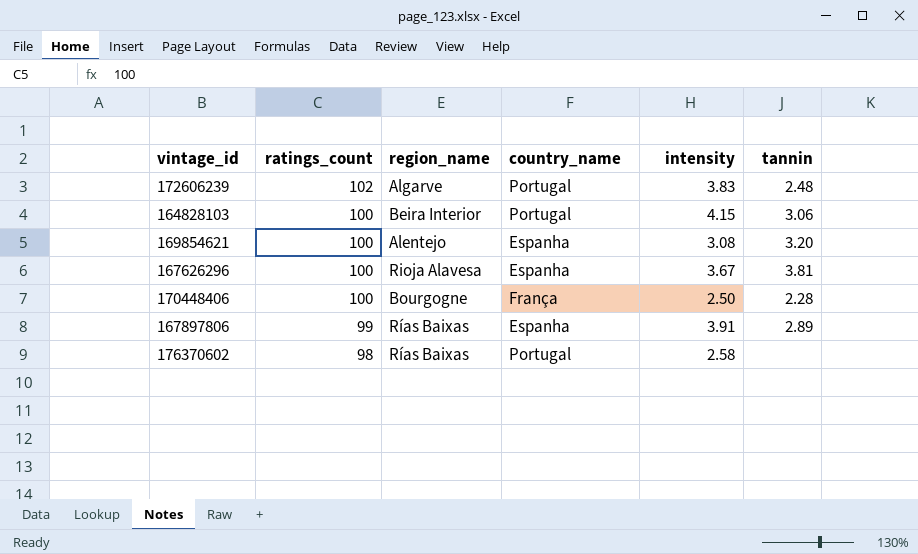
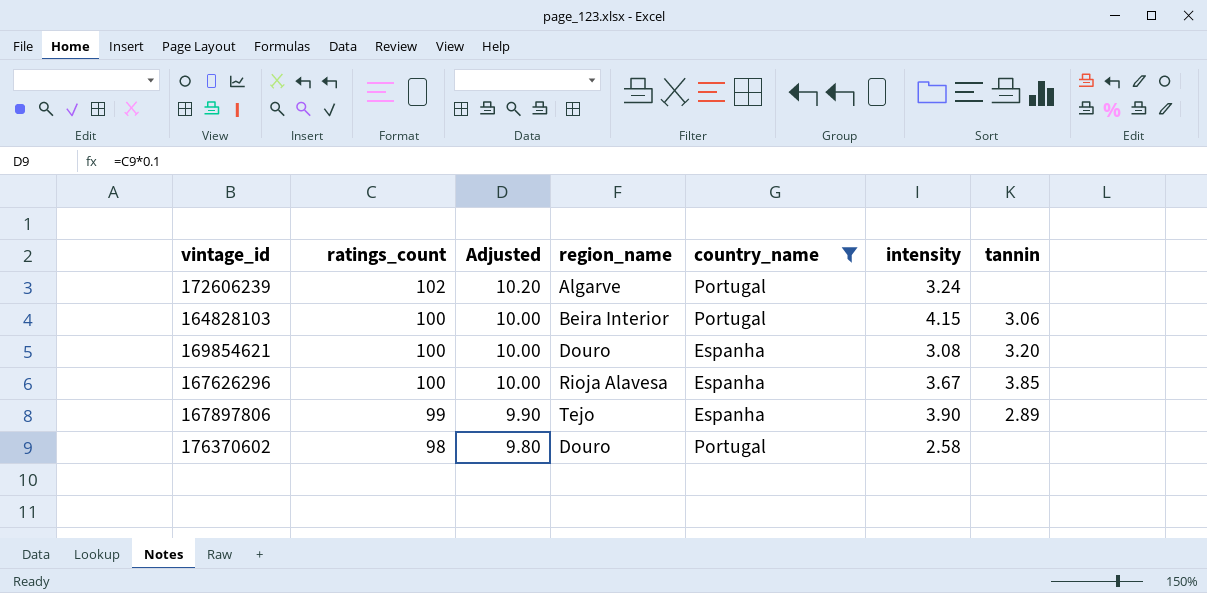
filter: none -> country_name != França
column Adjusted | formula: none -> [ratings_count] * 0.1
172606239 | intensity: 3.83 -> 3.24
172606239 | tannin: 2.48 -> none
169854621 | region_name: Alentejo -> Douro
167626296 | tannin: 3.81 -> 3.85
167897806 | region_name: Rías Baixas -> Tejo
167897806 | intensity: 3.91 -> 3.90
176370602 | region_name: Rías Baixas -> Douro

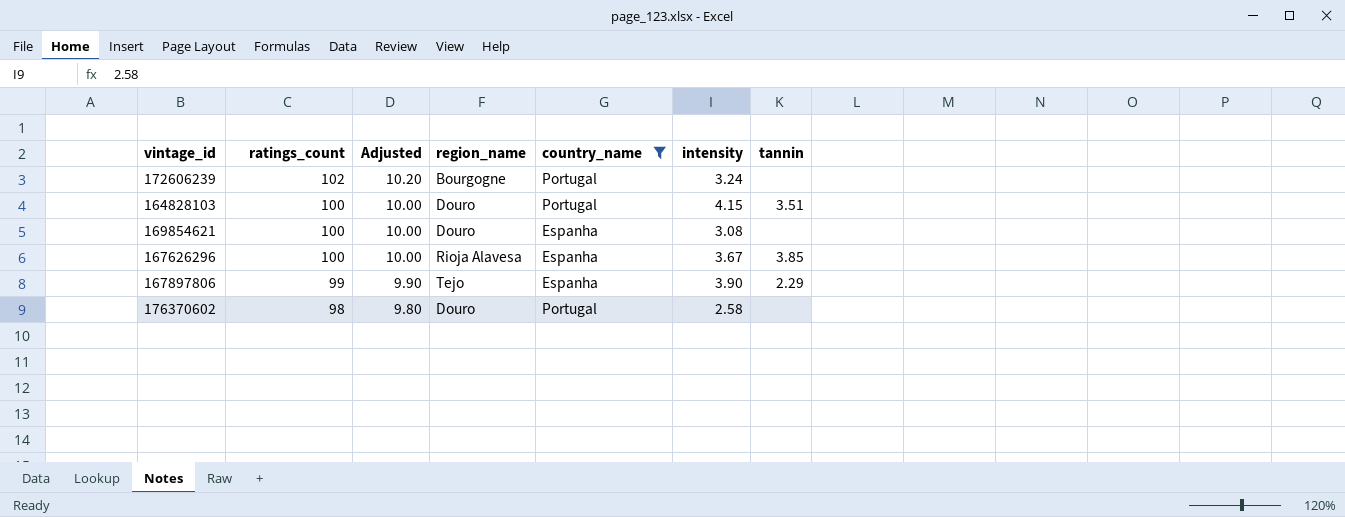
172606239 | region_name: Algarve -> Bourgogne
164828103 | region_name: Beira Interior -> Douro
164828103 | tannin: 3.06 -> 3.51
169854621 | tannin: 3.20 -> none
167897806 | tannin: 2.89 -> 2.29

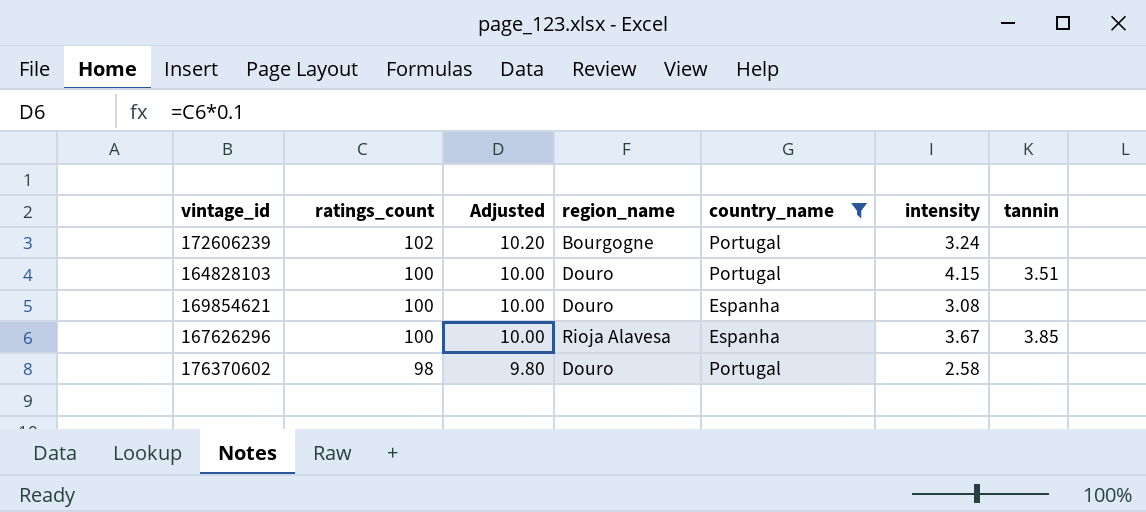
row 167897806: 99 | 9.90 | Tejo | Espanha | 3.90 | 2.29 -> none

